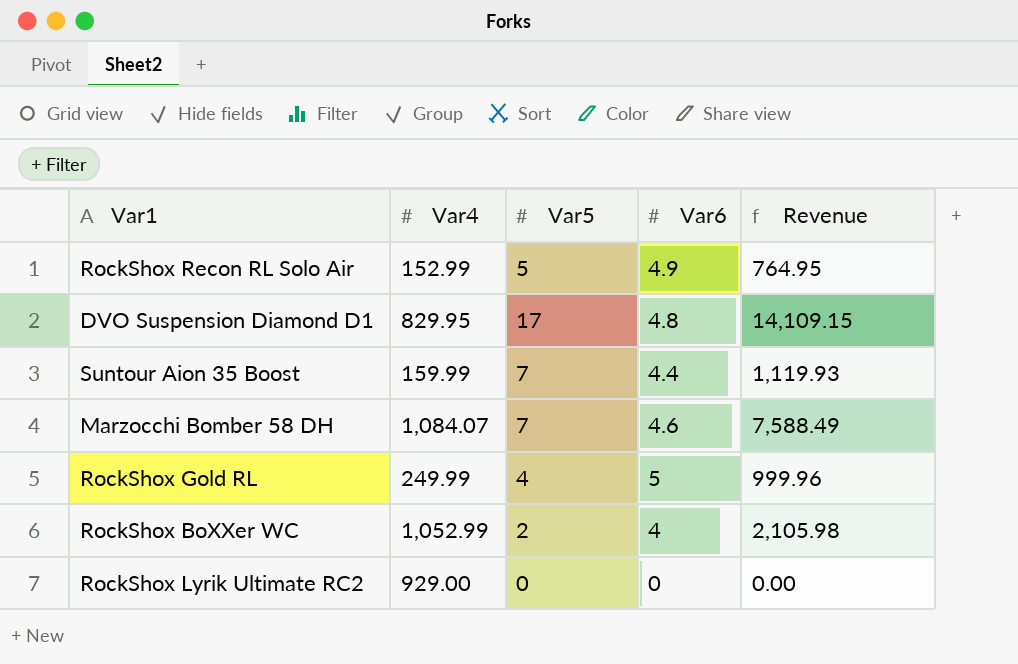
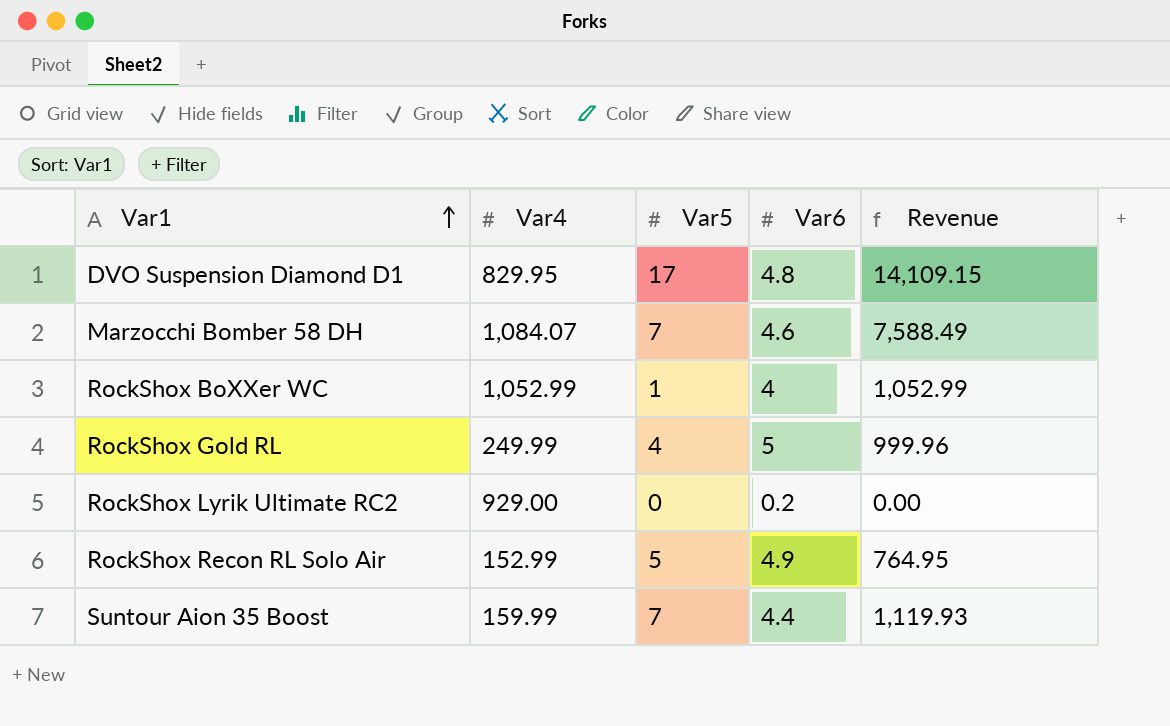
row order: none -> Var1 ascending
RockShox BoXXer WC | Var5: 2 -> 1
RockShox BoXXer WC | Revenue: 2,105.98 -> 1,052.99
RockShox Lyrik Ultimate RC2 | Var6: 0 -> 0.2

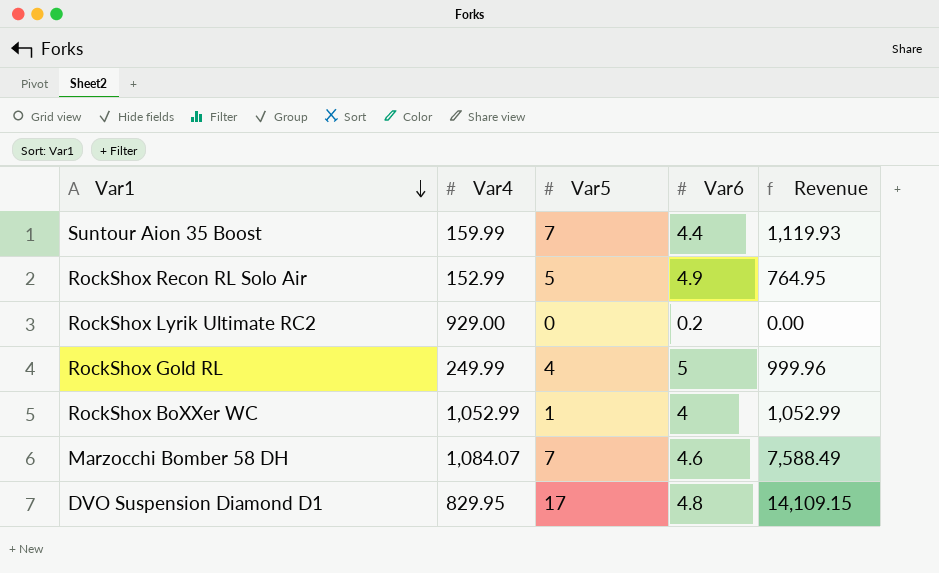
row order: Var1 ascending -> Var1 descending

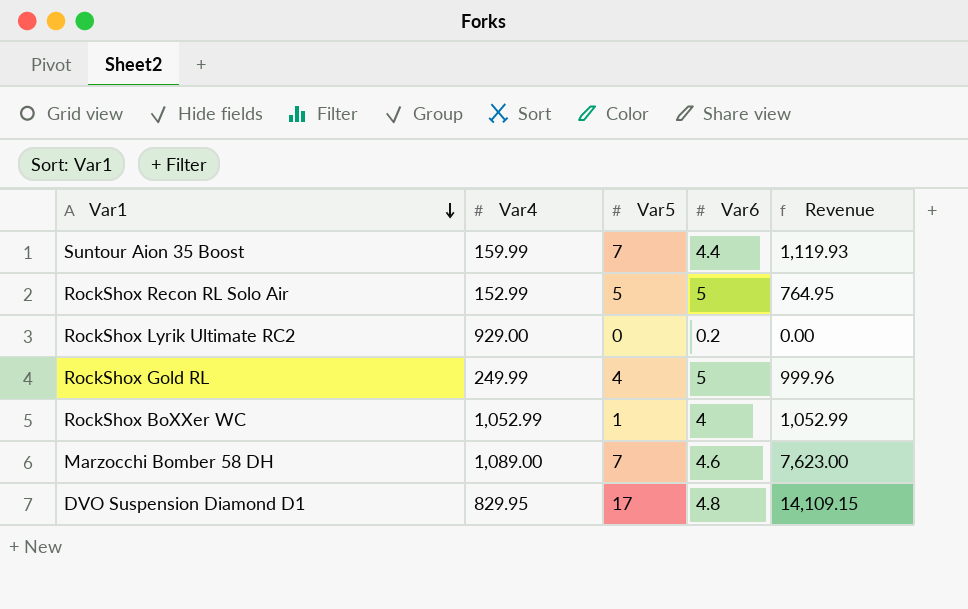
RockShox Recon RL Solo Air | Var6: 4.9 -> 5
Marzocchi Bomber 58 DH | Var4: 1,084.07 -> 1,089.00
Marzocchi Bomber 58 DH | Revenue: 7,588.49 -> 7,623.00

